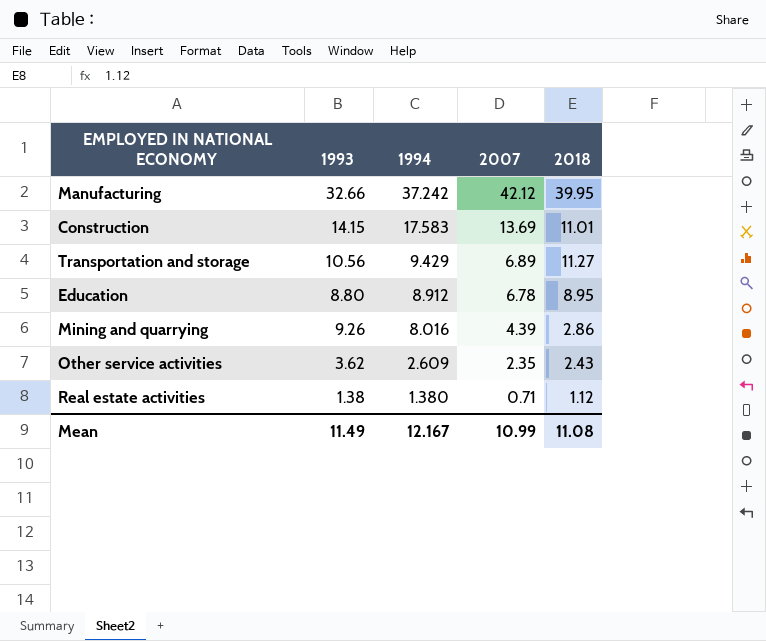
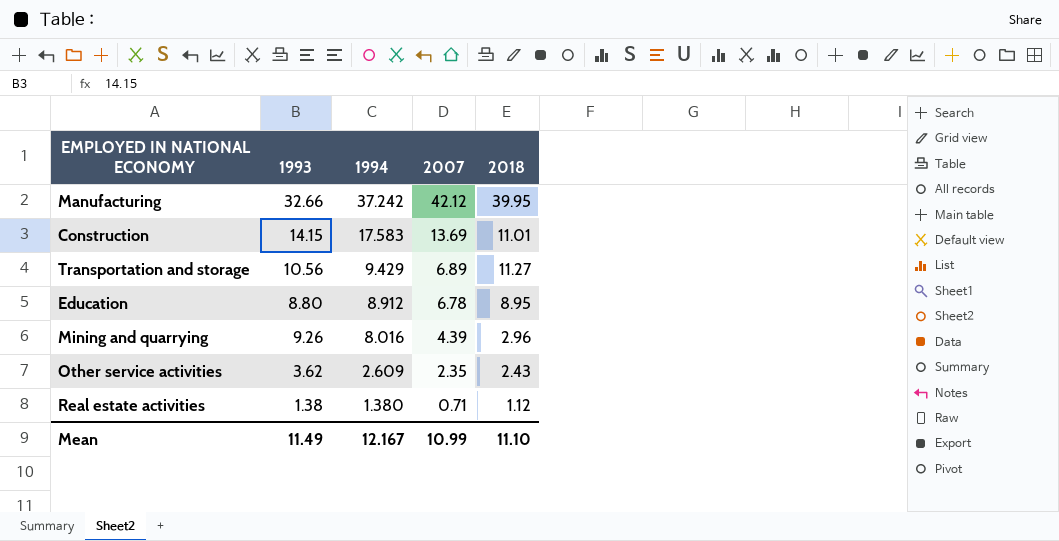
Mining and quarrying | 2018: 2.86 -> 2.96
Mean | 2018: 11.08 -> 11.10

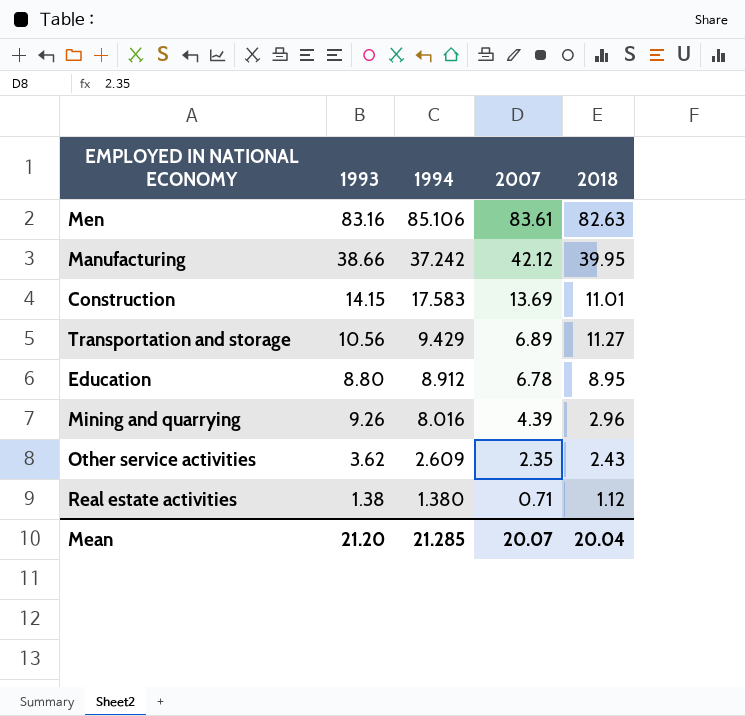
row Men: none -> 83.16 | 85.106 | 83.61 | 82.63
Manufacturing | 1993: 32.66 -> 38.66
Mean | 1993: 11.49 -> 21.20
Mean | 1994: 12.167 -> 21.285
Mean | 2007: 10.99 -> 20.07
Mean | 2018: 11.10 -> 20.04

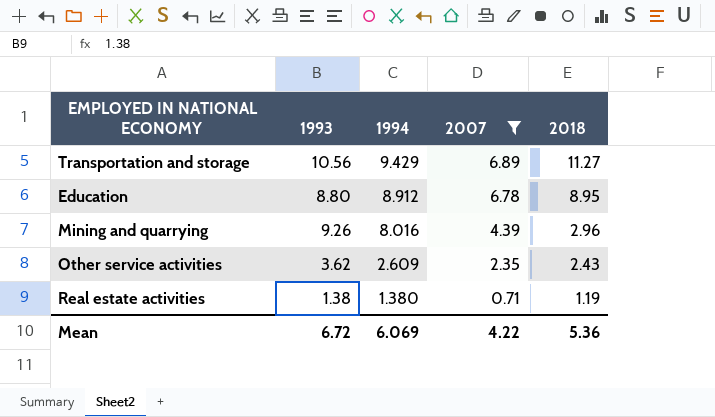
filter: none -> 2007 <= 6.89
Real estate activities | 2018: 1.12 -> 1.19
Mean | 1993: 21.20 -> 6.72
Mean | 1994: 21.285 -> 6.069
Mean | 2007: 20.07 -> 4.22
Mean | 2018: 20.04 -> 5.36

